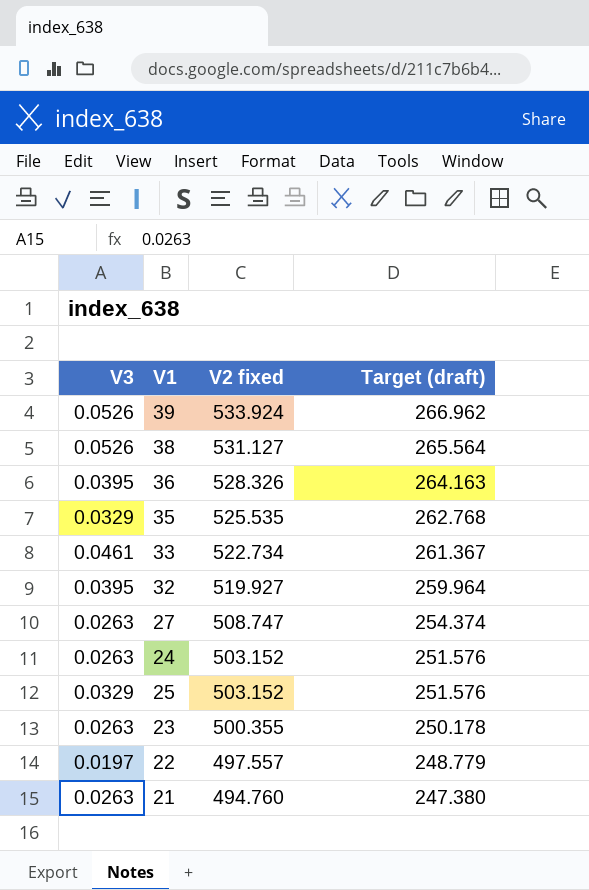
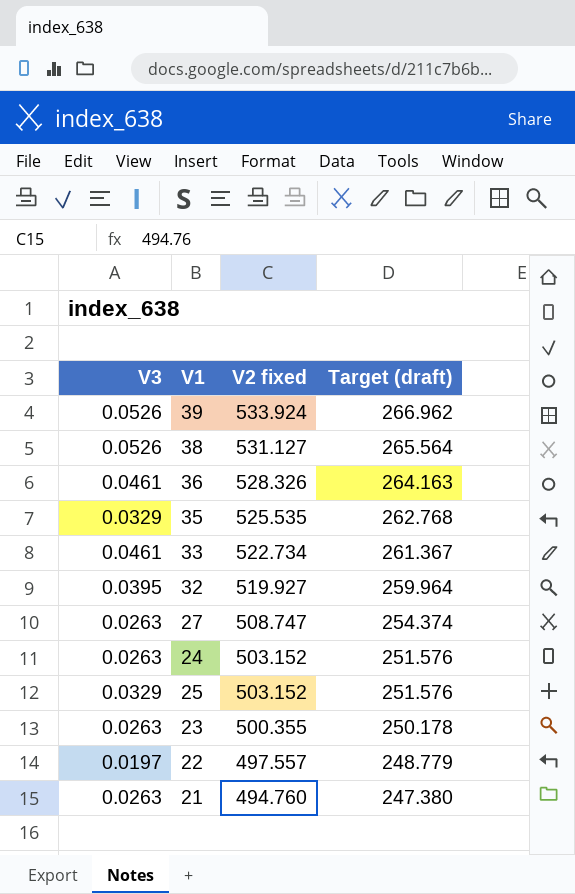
36 | V3: 0.0395 -> 0.0461

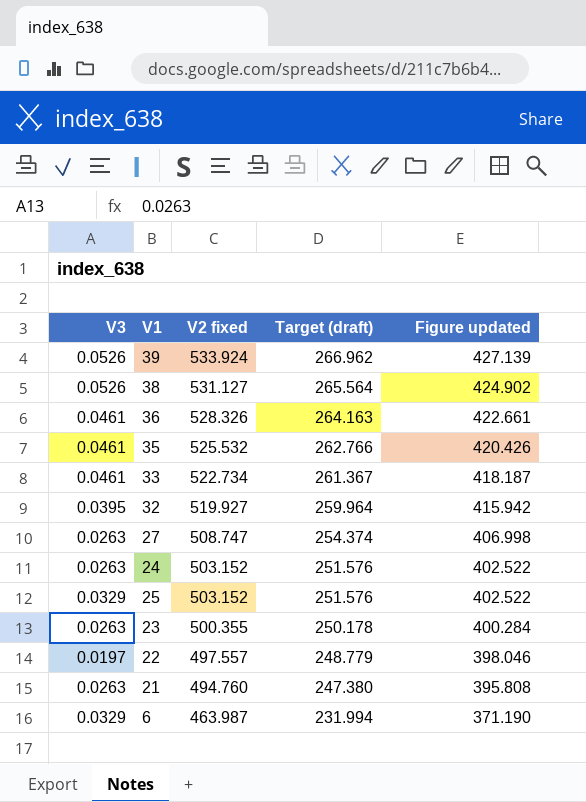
column Figure updated | formula: none -> [V2 fixed] * 0.8
35 | V3: 0.0329 -> 0.0461
35 | V2 fixed: 525.535 -> 525.532
35 | Target (draft): 262.768 -> 262.766
row 6: none -> 0.0329 | 463.987 | 231.994 | 371.190

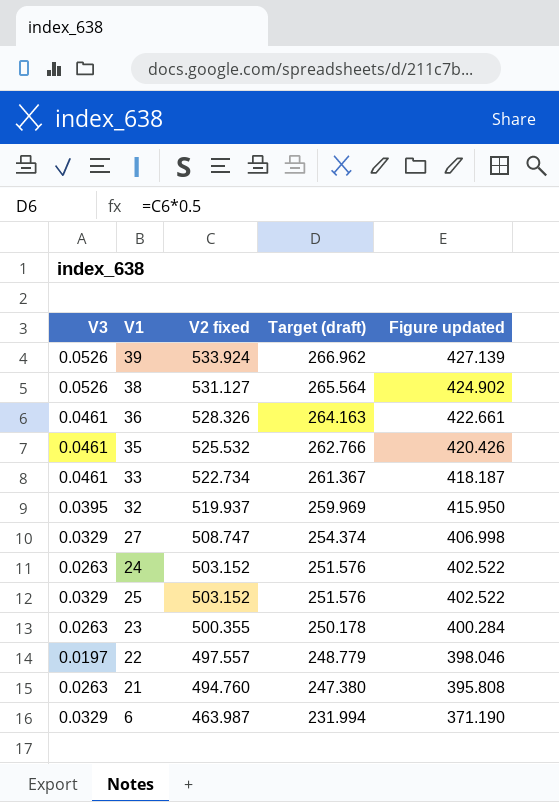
32 | V2 fixed: 519.927 -> 519.937
32 | Target (draft): 259.964 -> 259.969
32 | Figure updated: 415.942 -> 415.950
27 | V3: 0.0263 -> 0.0329

